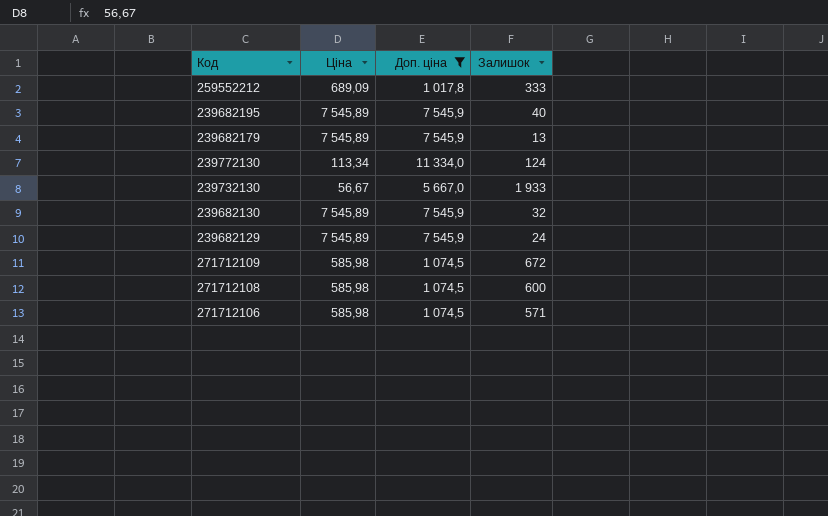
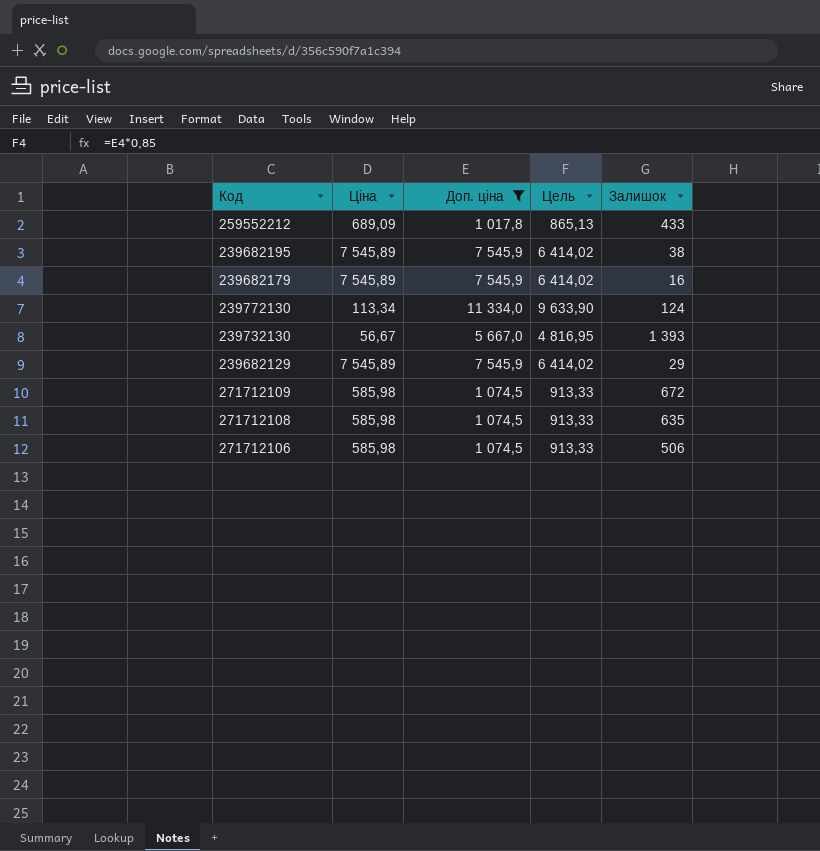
column Цель | formula: none -> [Доп. ціна] * 0,85
row 239682130: 7 545,89 | 7 545,9 | 32 -> none
259552212 | Залишок: 333 -> 433
239682195 | Залишок: 40 -> 38
239682179 | Залишок: 13 -> 16
239732130 | Залишок: 1 933 -> 1 393
239682129 | Залишок: 24 -> 29
271712108 | Залишок: 600 -> 635
271712106 | Залишок: 571 -> 506

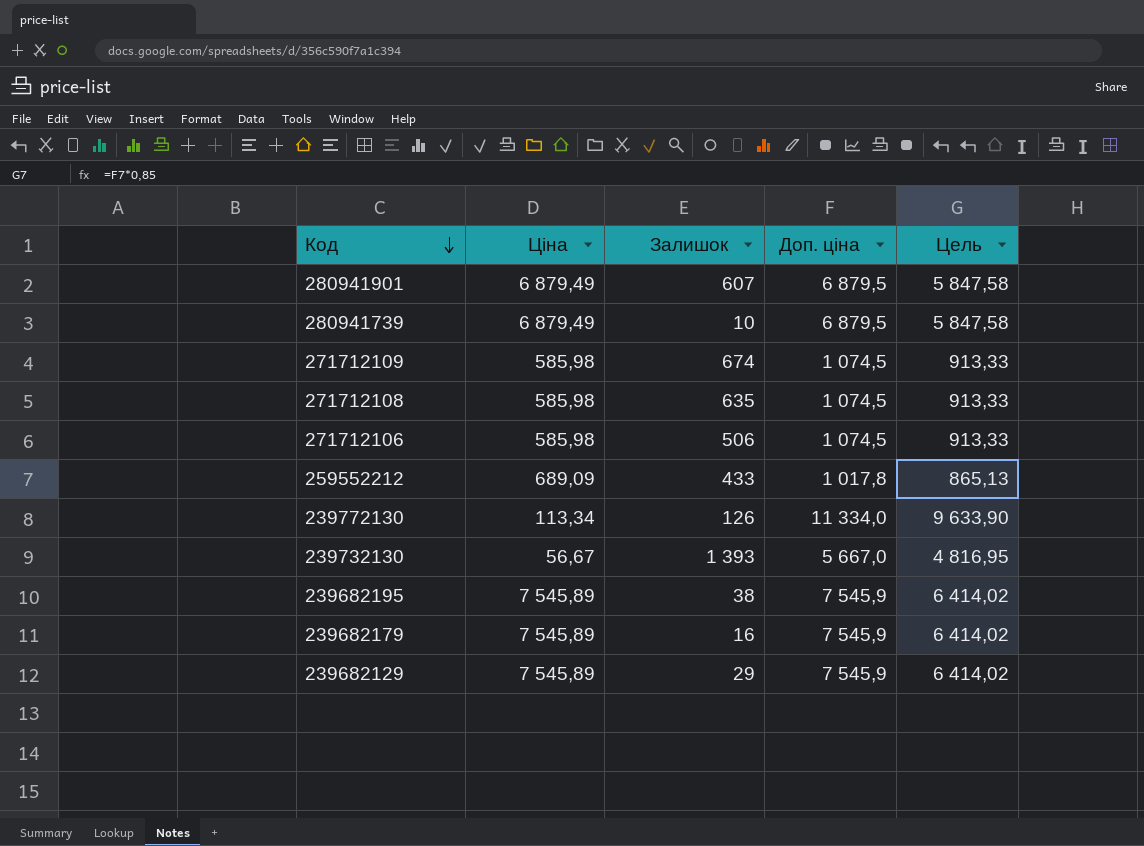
filter: Доп. ціна != 6 879,5 -> none
row order: none -> Код descending
column Залишок | position: 5 -> 3
271712109 | Залишок: 672 -> 674
239772130 | Залишок: 124 -> 126

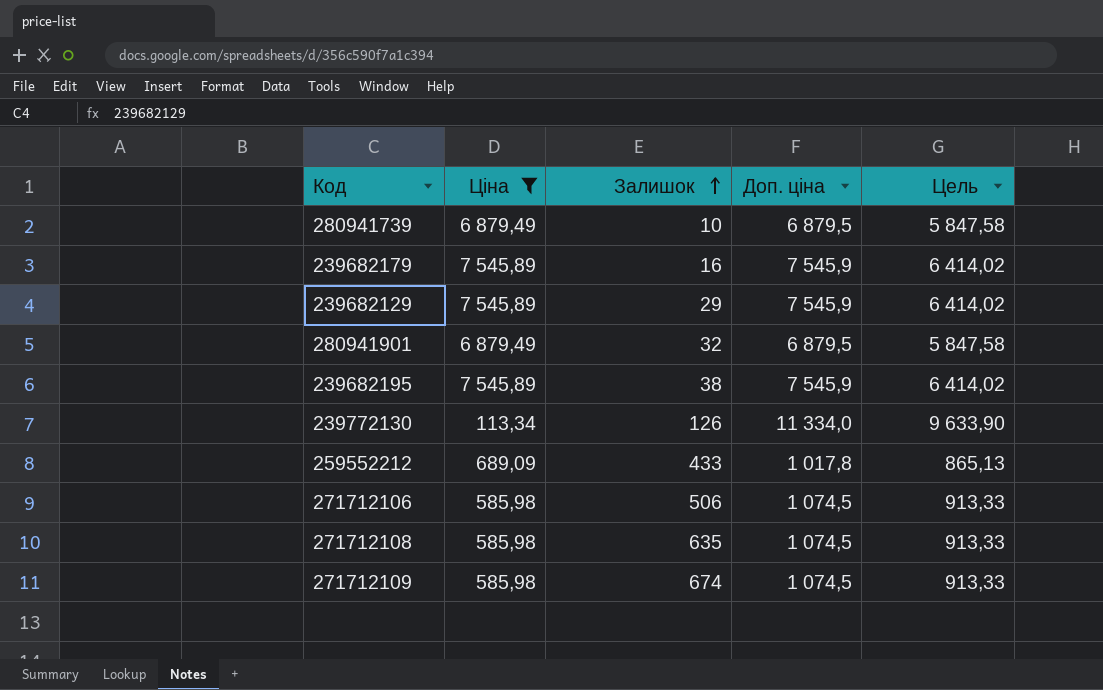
filter: none -> Ціна != 56,67
row order: Код descending -> Залишок ascending
280941901 | Залишок: 607 -> 32

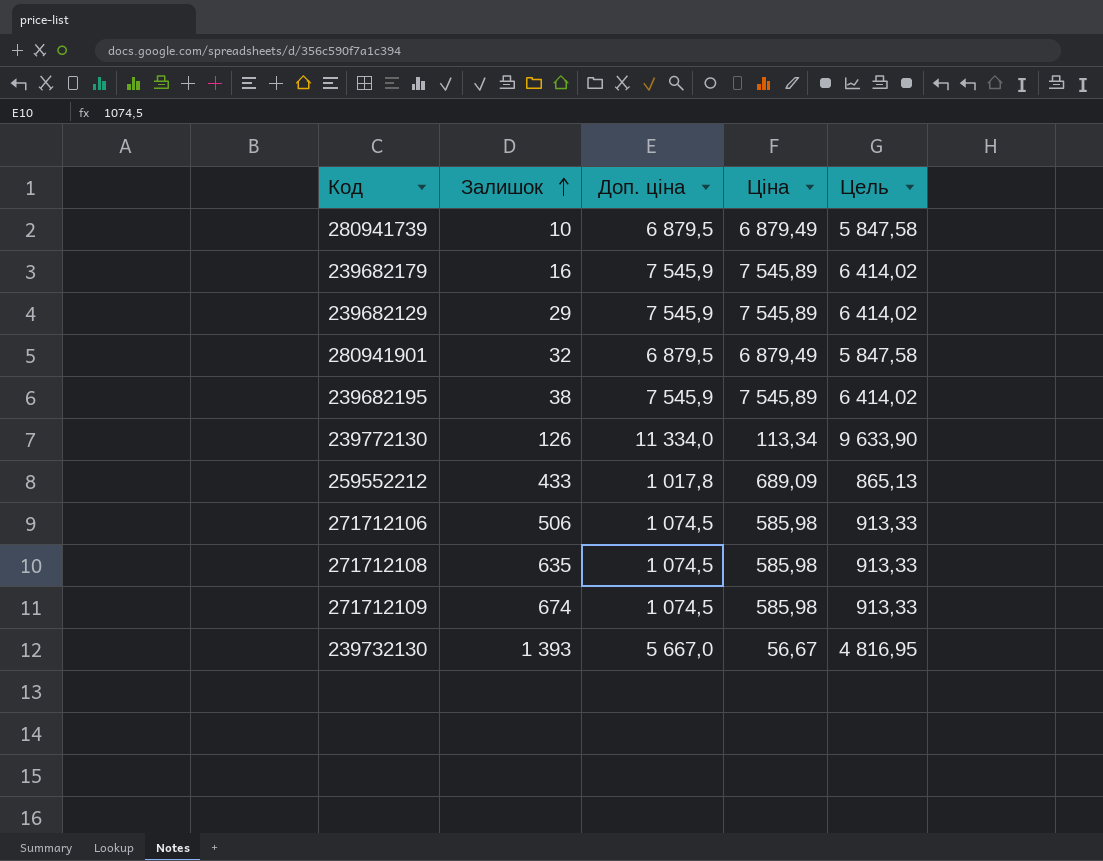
filter: Ціна != 56,67 -> none
column Ціна | position: 2 -> 4

